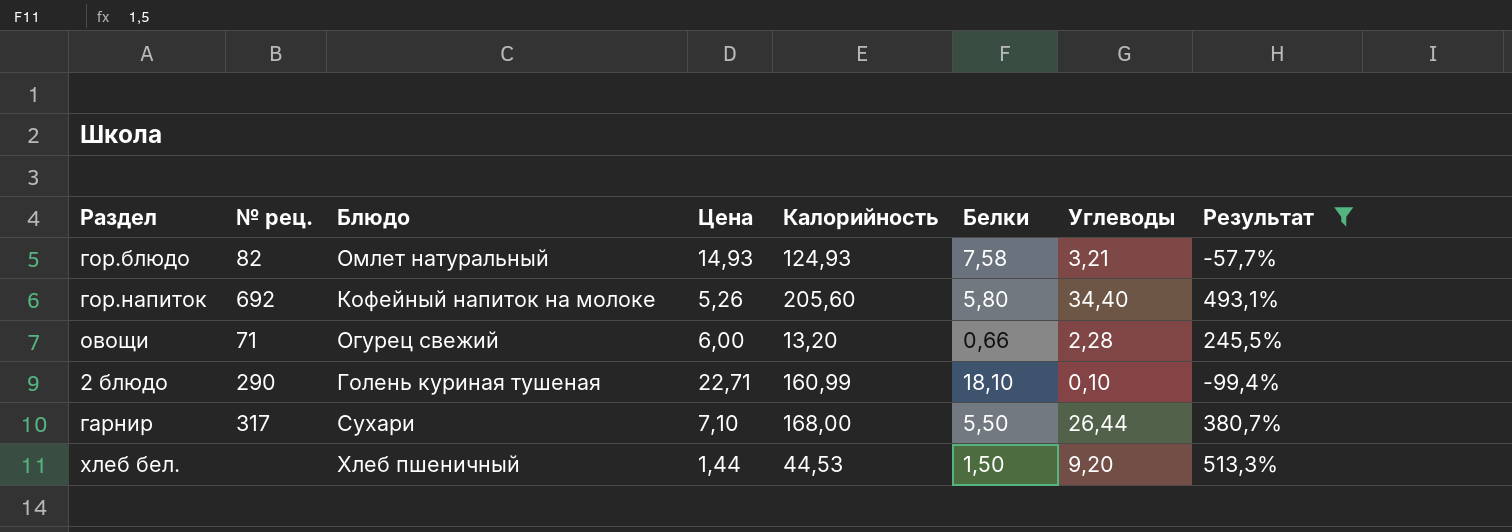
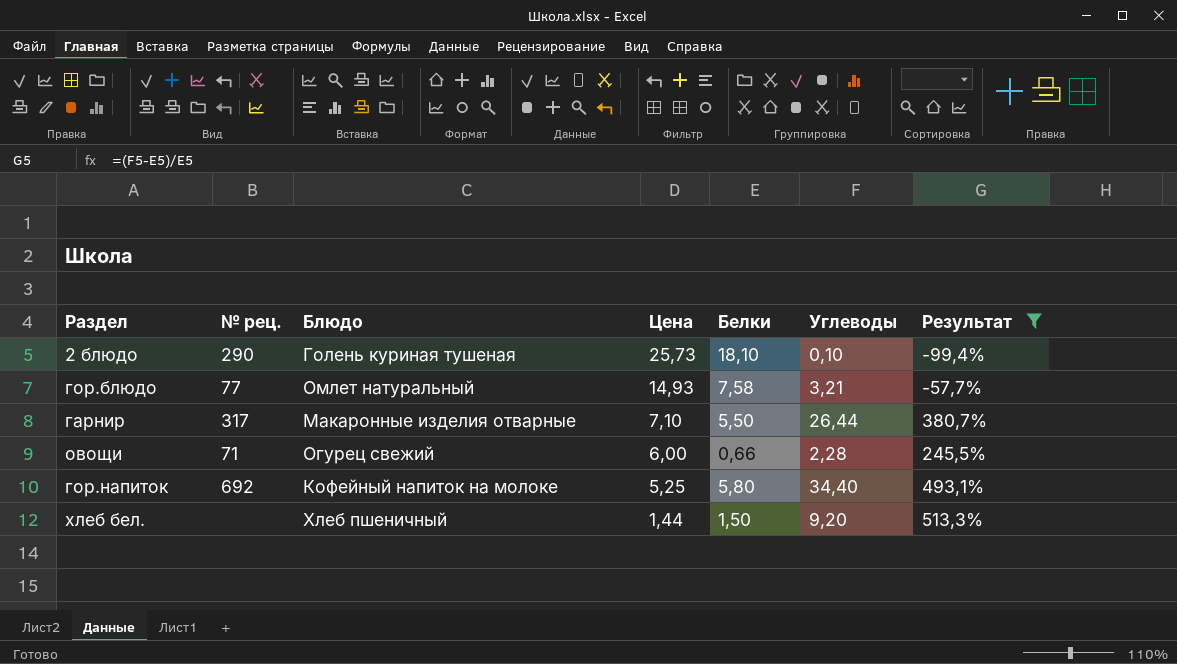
row order: none -> Цена descending
column Калорийность | position: 5 -> none
2 блюдо | Цена: 22,71 -> 25,73
гор.блюдо | № рец.: 82 -> 77
гарнир | Блюдо: Сухари -> Макаронные изделия отварные
гор.напиток | Цена: 5,26 -> 5,25

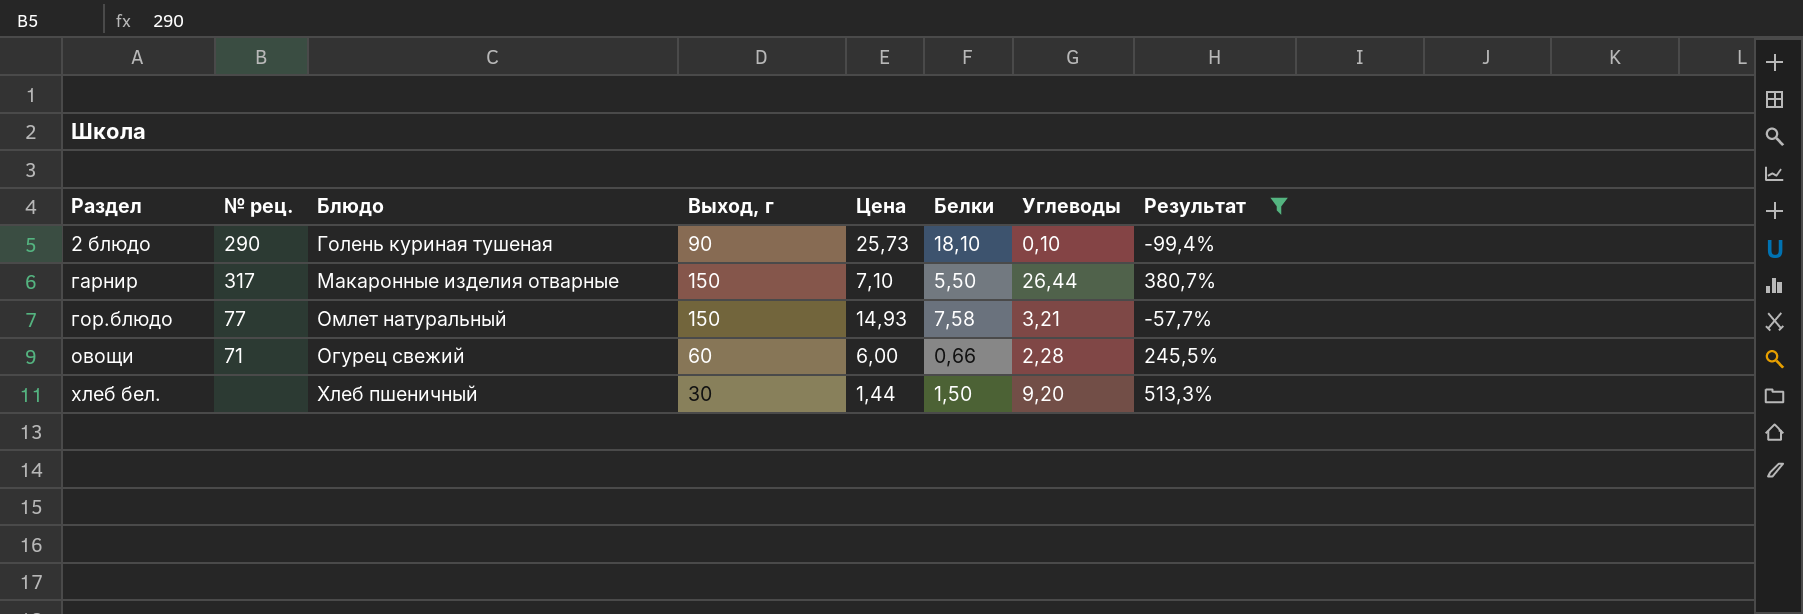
row order: Цена descending -> Раздел ascending
column Выход, г | position: none -> 4
row гор.напиток: 692 | Кофейный напиток на молоке | 5,25 | 5,80 | 34,40 | 493,1% -> none

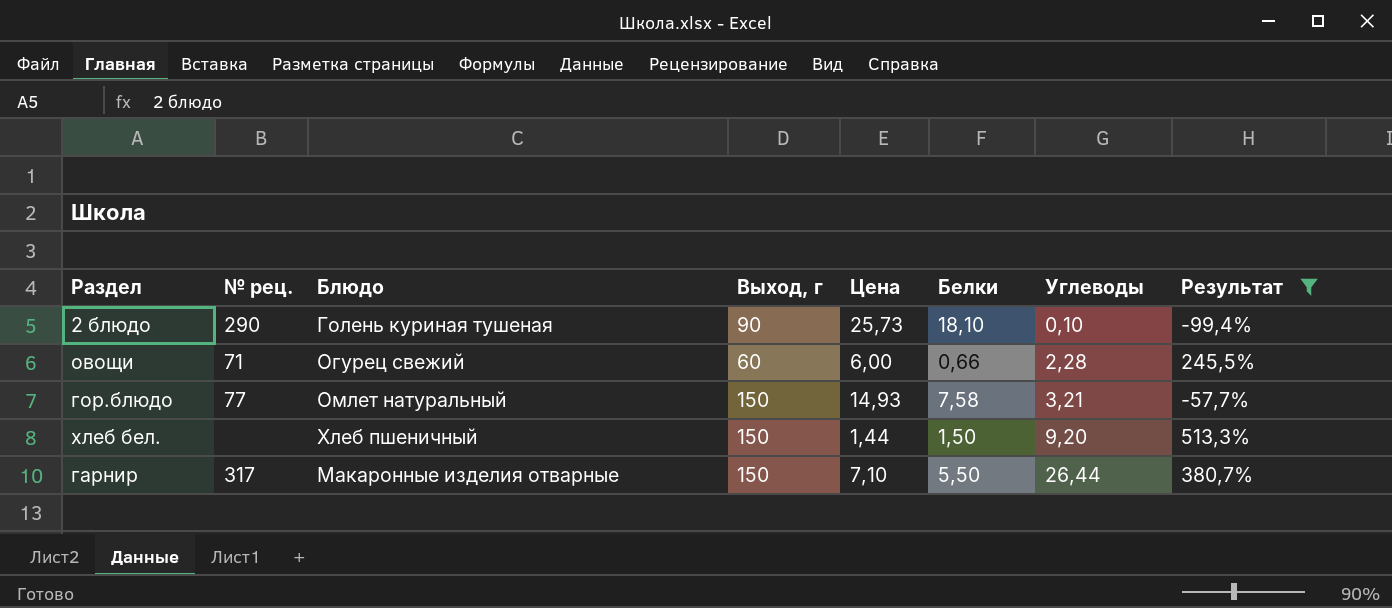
row order: Раздел ascending -> Углеводы ascending
хлеб бел. | Выход, г: 30 -> 150

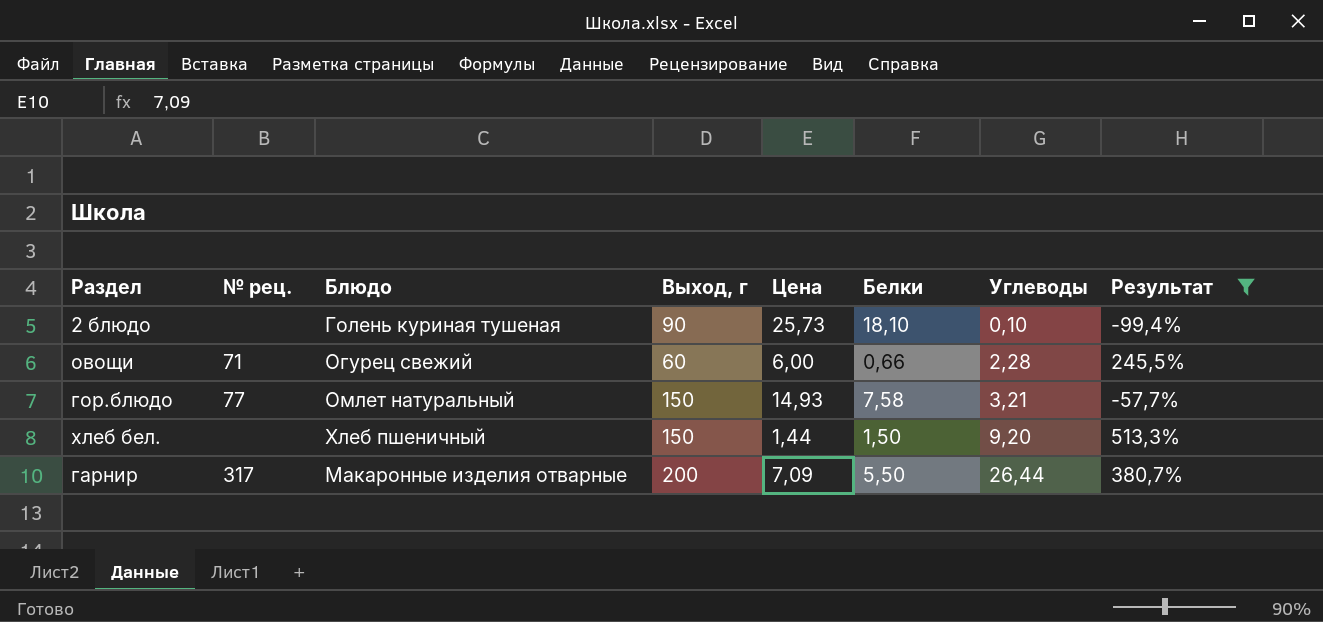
2 блюдо | № рец.: 290 -> none
гарнир | Выход, г: 150 -> 200
гарнир | Цена: 7,10 -> 7,09

